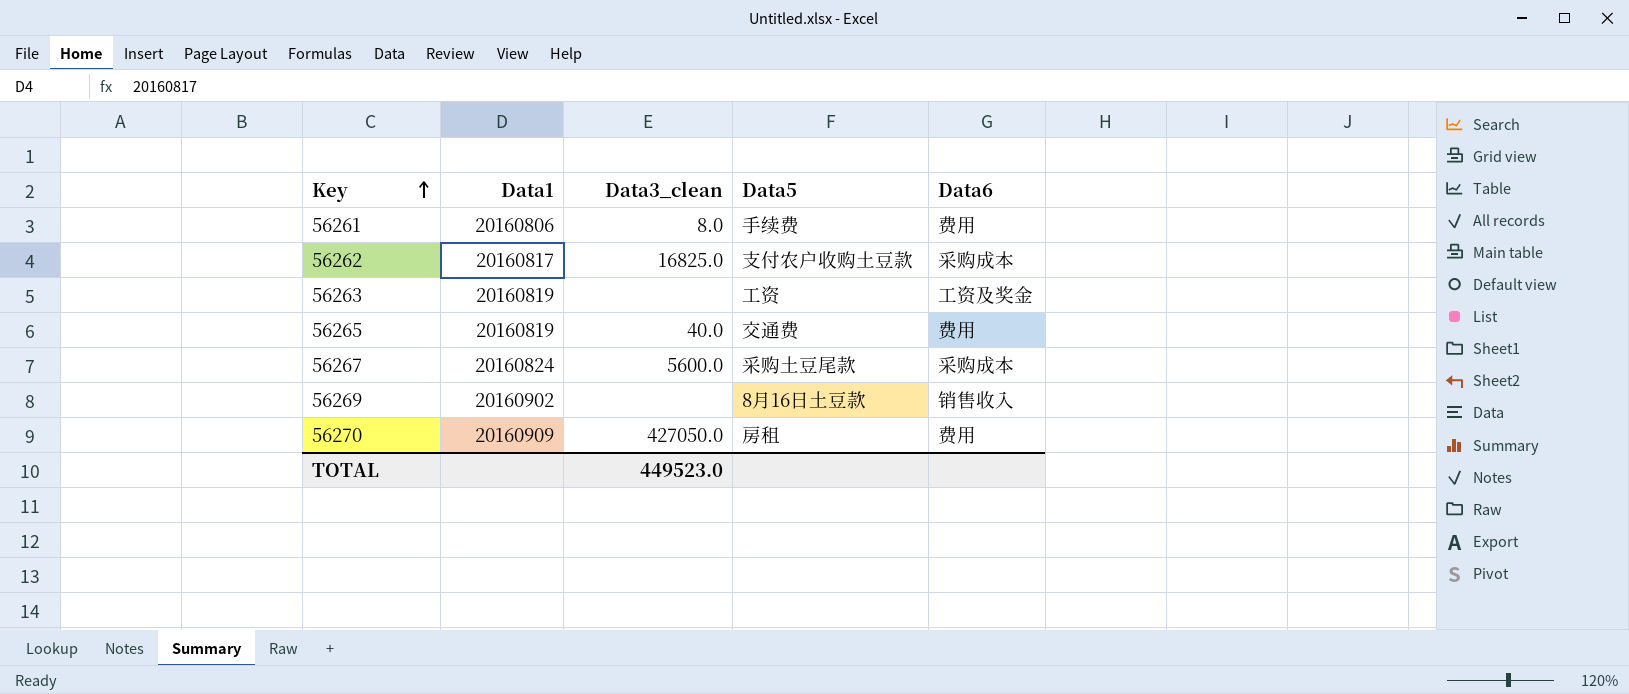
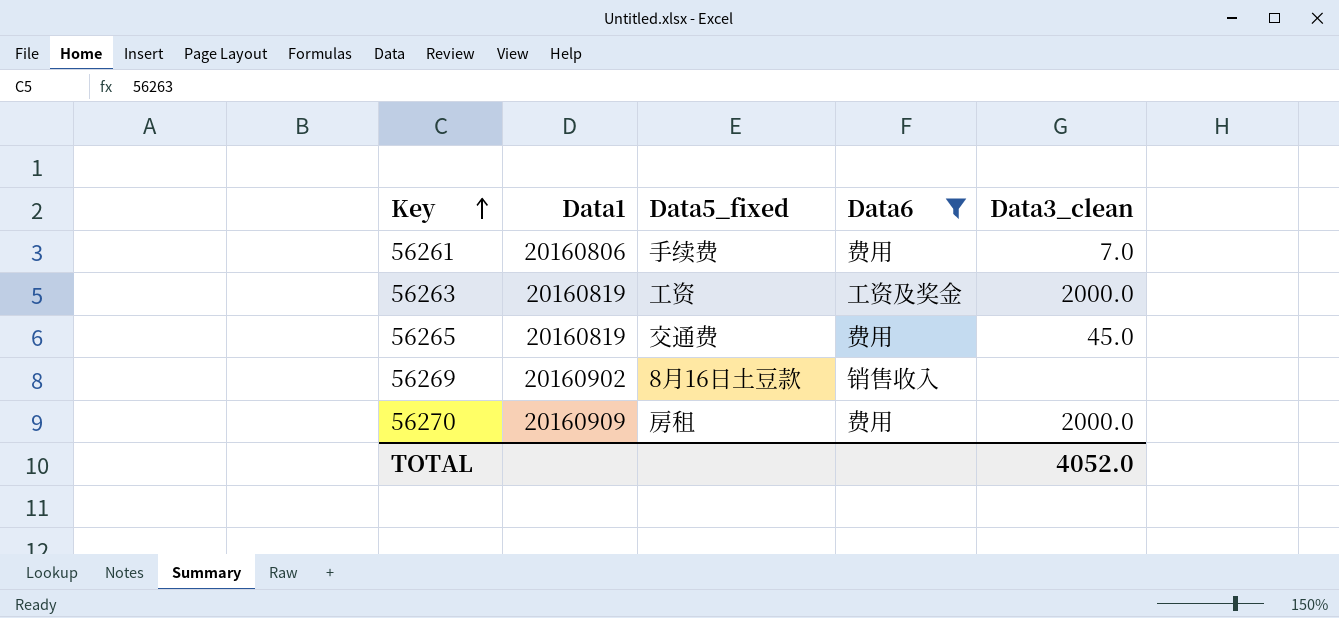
filter: none -> Data6 != 采购成本
column name: Data5 -> Data5_fixed
column Data3_clean | position: 3 -> 5
56261 | Data3_clean: 8.0 -> 7.0
56263 | Data3_clean: none -> 2000.0
56265 | Data3_clean: 40.0 -> 45.0
56270 | Data3_clean: 427050.0 -> 2000.0
TOTAL | Data3_clean: 449523.0 -> 4052.0

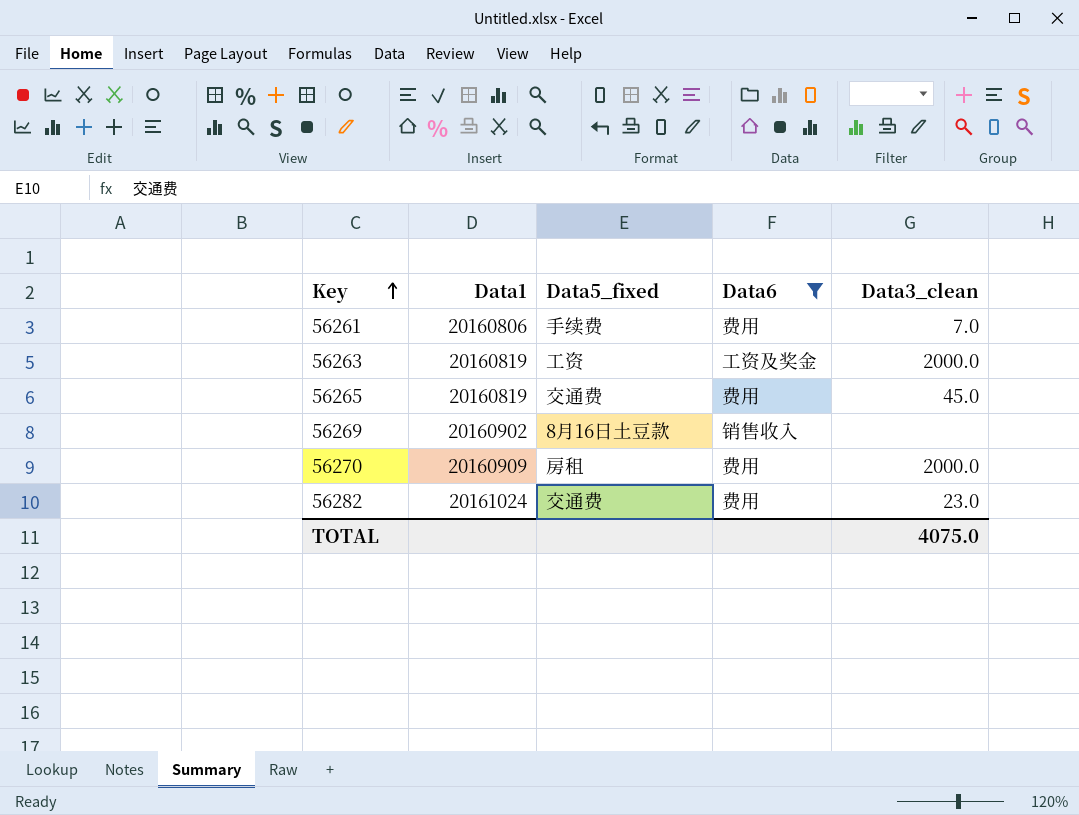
row 56282: none -> 20161024 | 交通费 | 费用 | 23.0
TOTAL | Data3_clean: 4052.0 -> 4075.0

